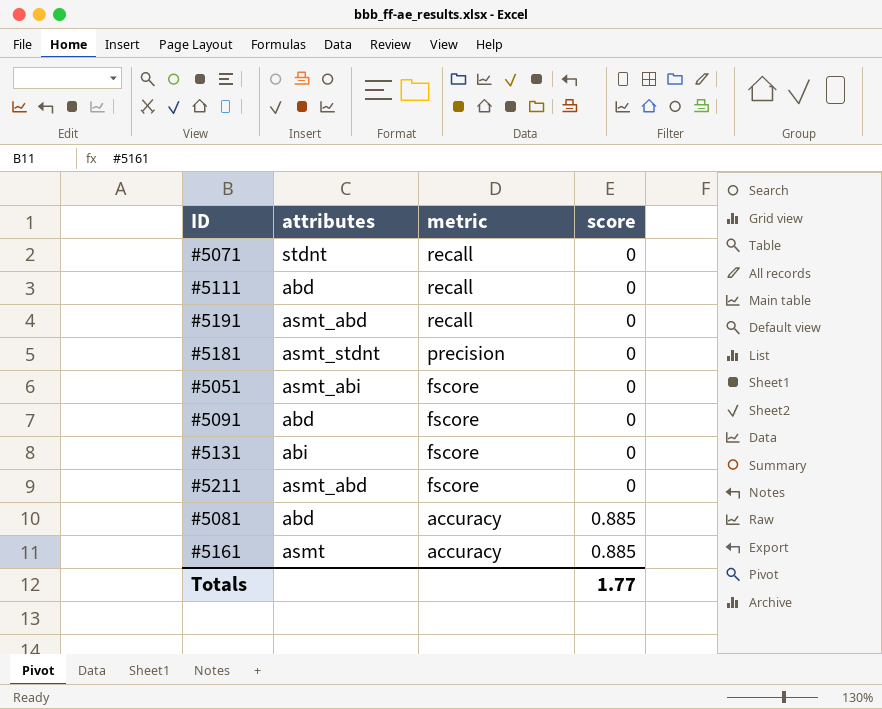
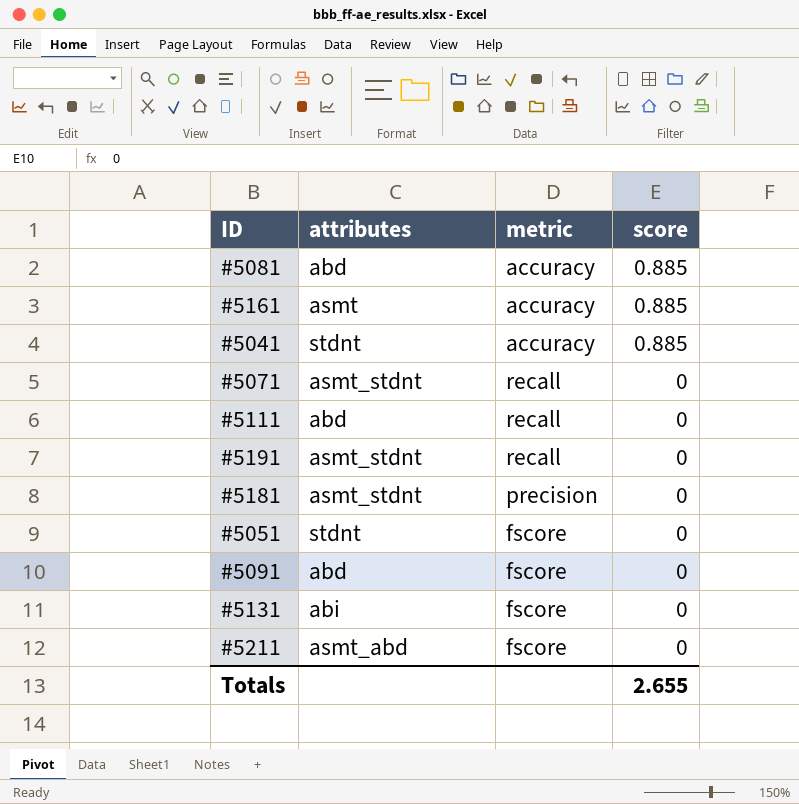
row order: metric descending -> score descending
row #5041: none -> stdnt | accuracy | 0.885
#5071 | attributes: stdnt -> asmt_stdnt
#5191 | attributes: asmt_abd -> asmt_stdnt
#5051 | attributes: asmt_abi -> stdnt
Totals | score: 1.77 -> 2.655

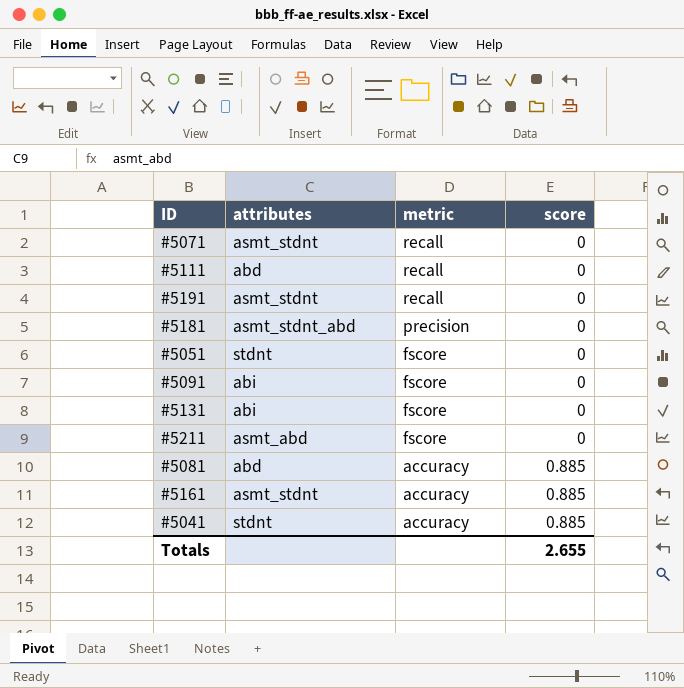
row order: score descending -> metric descending
#5181 | attributes: asmt_stdnt -> asmt_stdnt_abd
#5091 | attributes: abd -> abi
#5161 | attributes: asmt -> asmt_stdnt

